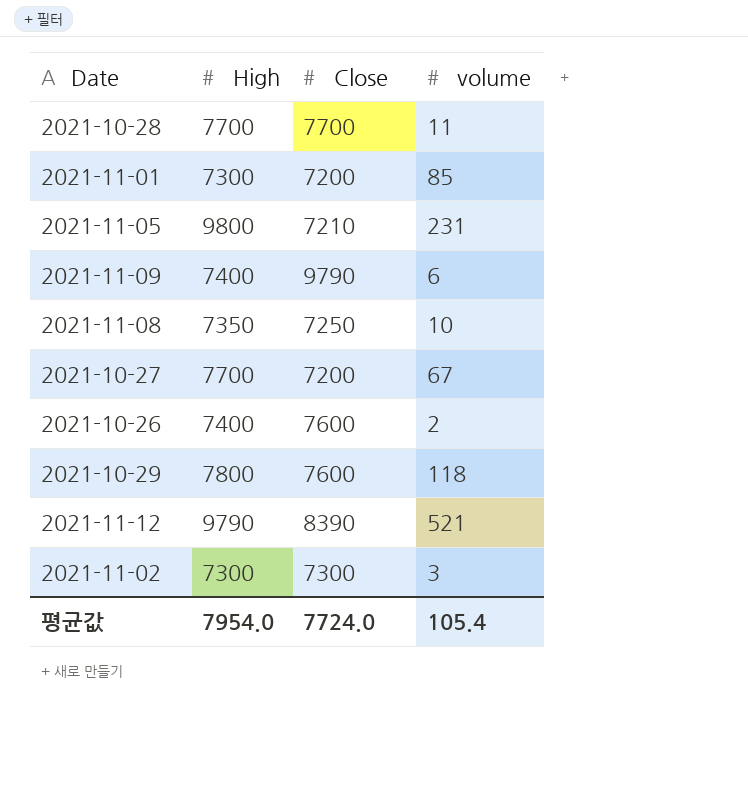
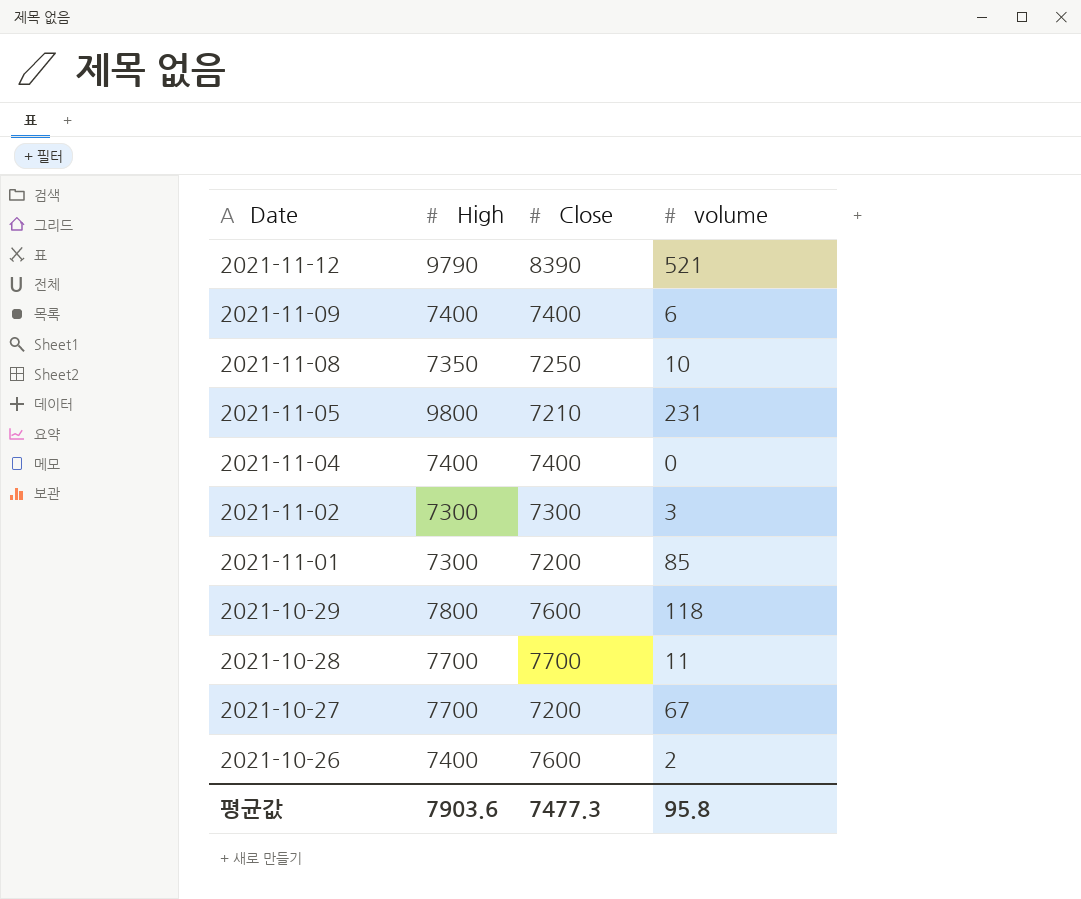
row order: none -> Date descending
2021-11-09 | Close: 9790 -> 7400
row 2021-11-04: none -> 7400 | 7400 | 0
평균값 | High: 7954.0 -> 7903.6
평균값 | Close: 7724.0 -> 7477.3
평균값 | volume: 105.4 -> 95.8

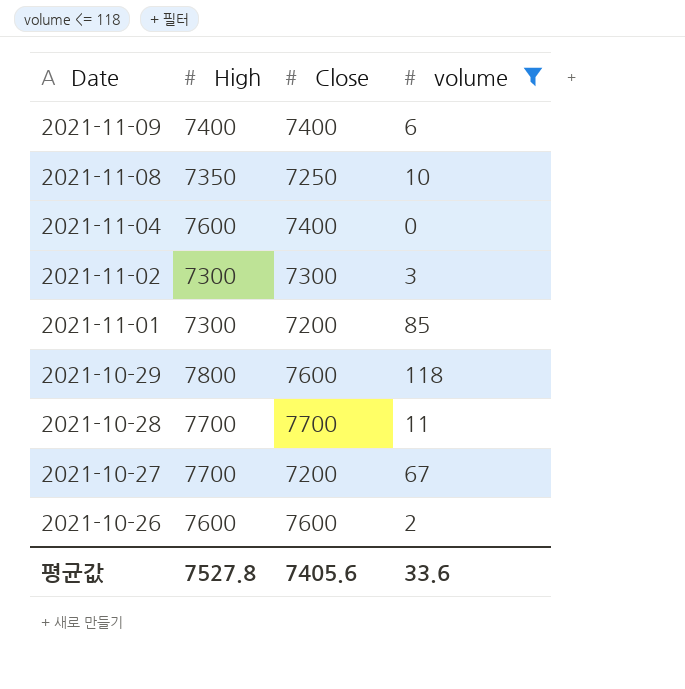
filter: none -> volume <= 118
2021-11-04 | High: 7400 -> 7600
2021-10-26 | High: 7400 -> 7600
평균값 | High: 7903.6 -> 7527.8
평균값 | Close: 7477.3 -> 7405.6
평균값 | volume: 95.8 -> 33.6

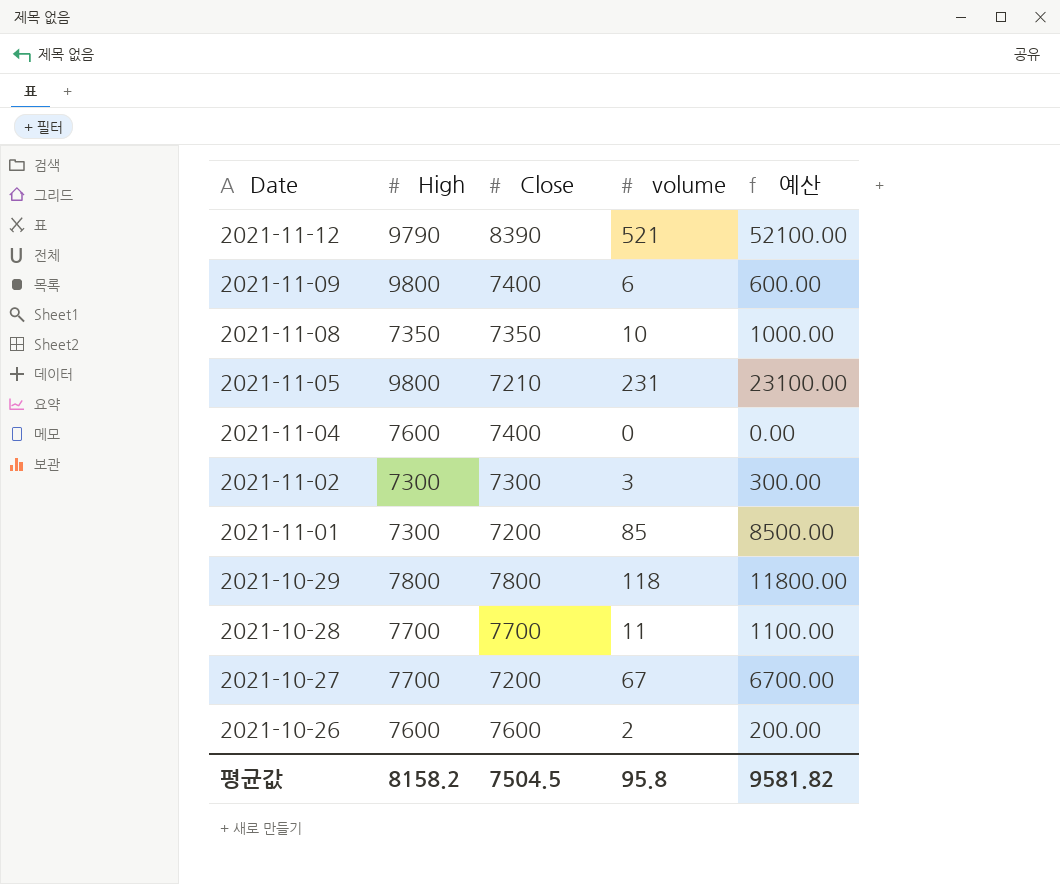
filter: volume <= 118 -> none
column 예산 | formula: none -> [volume] * 100
2021-11-09 | High: 7400 -> 9800
2021-11-08 | Close: 7250 -> 7350
2021-10-29 | Close: 7600 -> 7800
평균값 | High: 7527.8 -> 8158.2
평균값 | Close: 7405.6 -> 7504.5
평균값 | volume: 33.6 -> 95.8

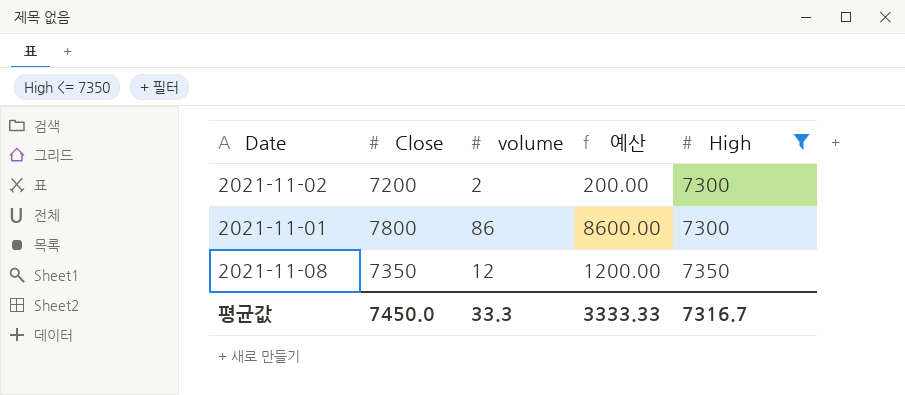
filter: none -> High <= 7350
row order: Date descending -> High ascending
column High | position: 2 -> 5
2021-11-02 | Close: 7300 -> 7200
2021-11-02 | volume: 3 -> 2
2021-11-02 | 예산: 300.00 -> 200.00
2021-11-01 | Close: 7200 -> 7800
2021-11-01 | volume: 85 -> 86
2021-11-01 | 예산: 8500.00 -> 8600.00
2021-11-08 | volume: 10 -> 12
2021-11-08 | 예산: 1000.00 -> 1200.00
평균값 | Close: 7504.5 -> 7450.0
평균값 | volume: 95.8 -> 33.3
평균값 | 예산: 9581.82 -> 3333.33
평균값 | High: 8158.2 -> 7316.7

